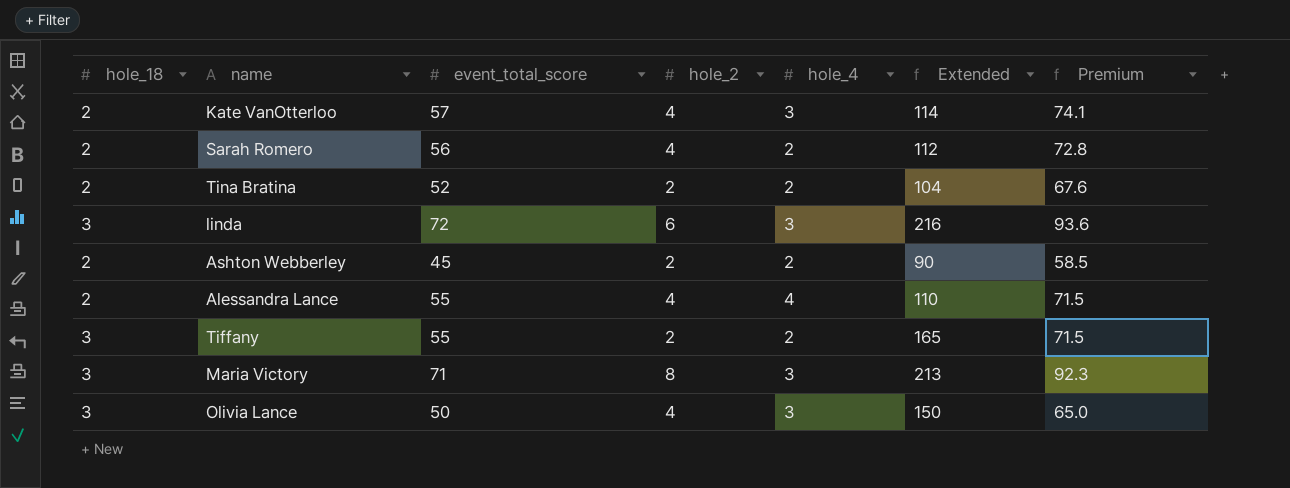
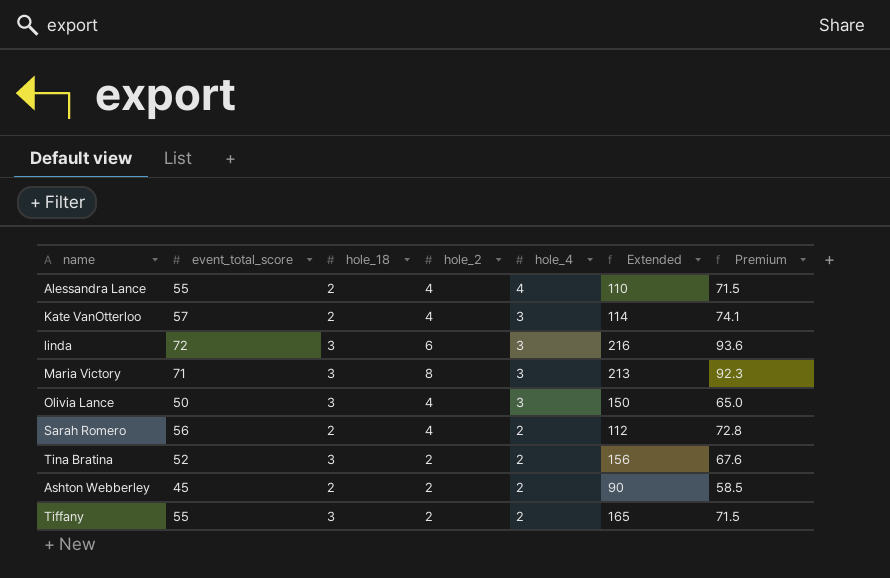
row order: none -> hole_4 descending
column hole_18 | position: 1 -> 3
Tina Bratina | hole_18: 2 -> 3
Tina Bratina | Extended: 104 -> 156

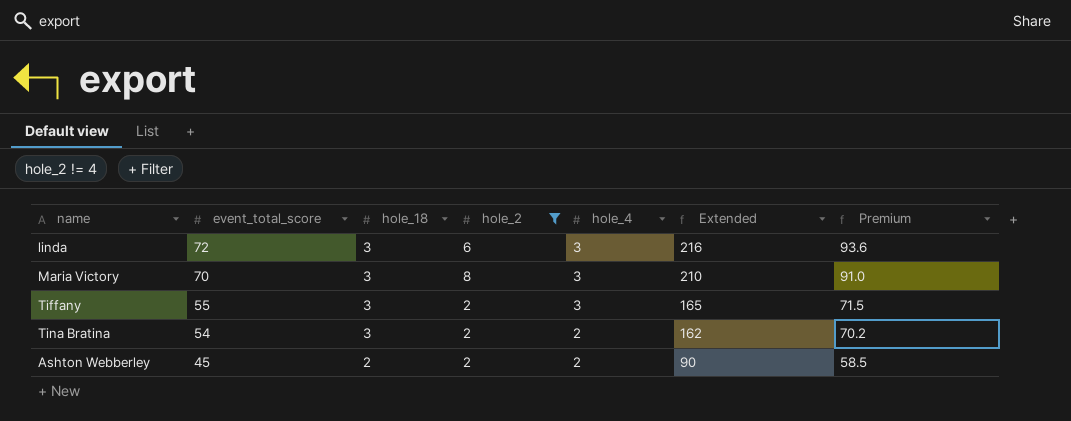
filter: none -> hole_2 != 4
row order: hole_4 descending -> event_total_score descending
Maria Victory | event_total_score: 71 -> 70
Maria Victory | Extended: 213 -> 210
Maria Victory | Premium: 92.3 -> 91.0
Tiffany | hole_4: 2 -> 3
Tina Bratina | event_total_score: 52 -> 54
Tina Bratina | Extended: 156 -> 162
Tina Bratina | Premium: 67.6 -> 70.2

